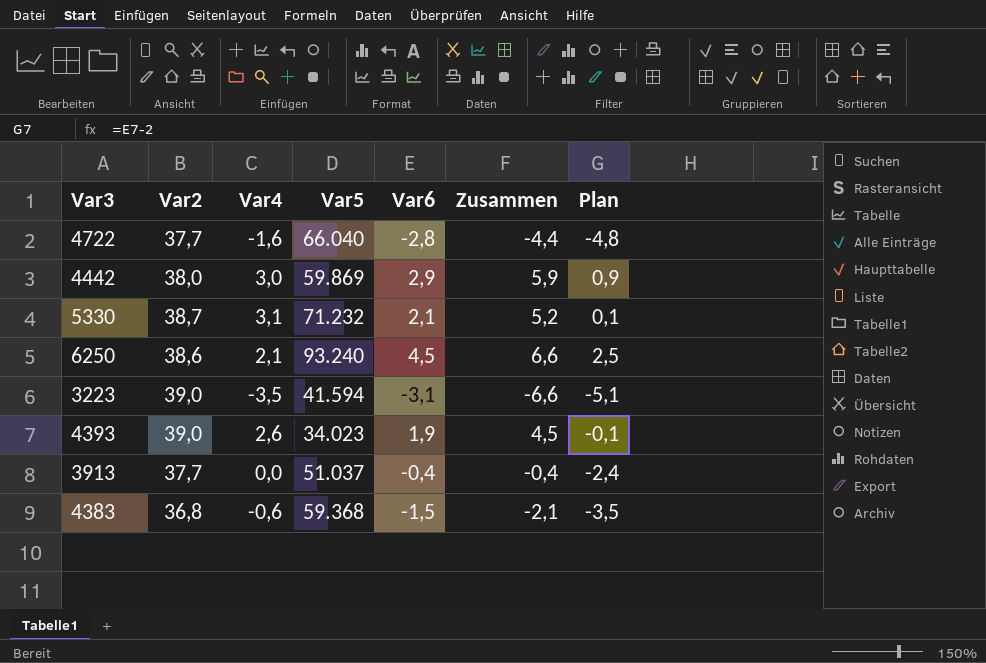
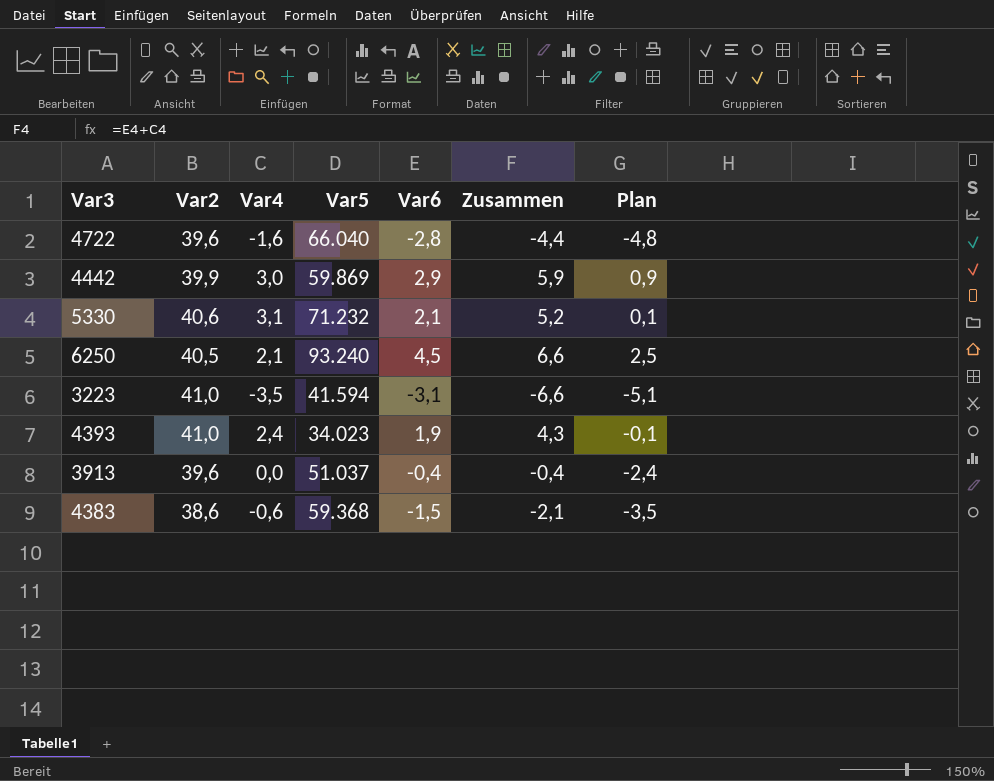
4722 | Var2: 37,7 -> 39,6
4442 | Var2: 38,0 -> 39,9
5330 | Var2: 38,7 -> 40,6
6250 | Var2: 38,6 -> 40,5
3223 | Var2: 39,0 -> 41,0
4393 | Var2: 39,0 -> 41,0
4393 | Var4: 2,6 -> 2,4
4393 | Zusammen: 4,5 -> 4,3
3913 | Var2: 37,7 -> 39,6
4383 | Var2: 36,8 -> 38,6

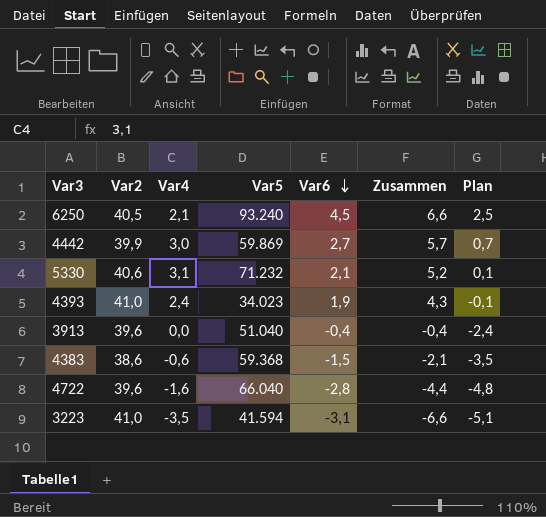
row order: none -> Var6 descending
4442 | Var6: 2,9 -> 2,7
4442 | Zusammen: 5,9 -> 5,7
4442 | Plan: 0,9 -> 0,7
3913 | Var5: 51.037 -> 51.040

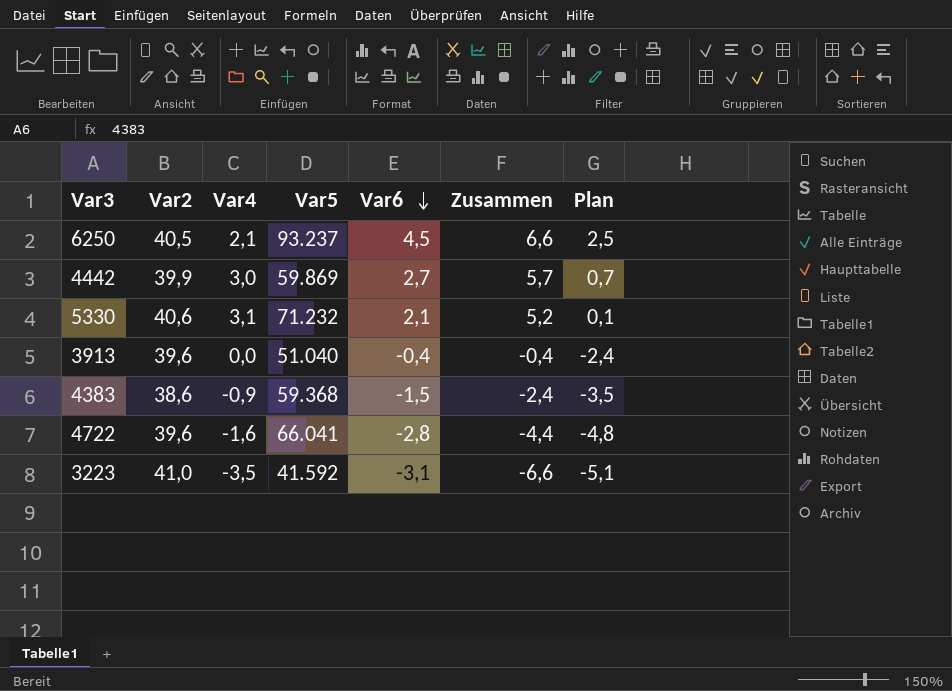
row 4393: 41,0 | 2,4 | 34.023 | 1,9 | 4,3 | -0,1 -> none
6250 | Var5: 93.240 -> 93.237
4383 | Var4: -0,6 -> -0,9
4383 | Zusammen: -2,1 -> -2,4
4722 | Var5: 66.040 -> 66.041
3223 | Var5: 41.594 -> 41.592

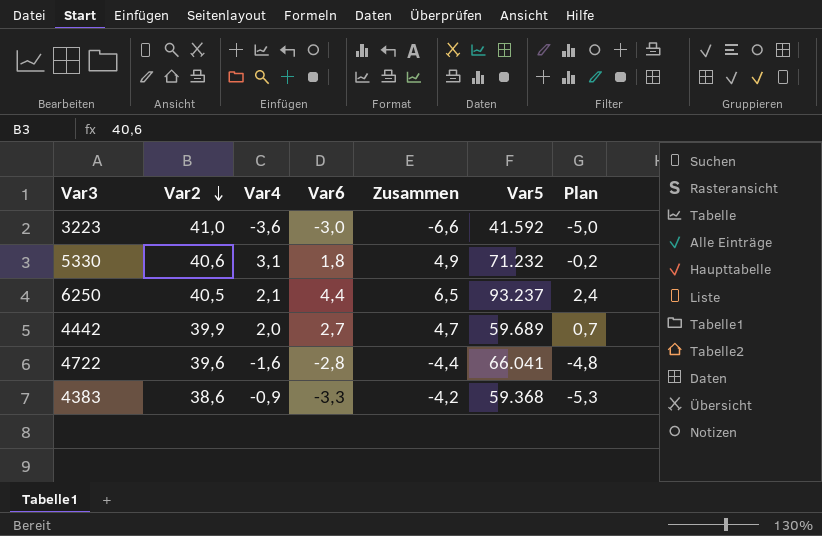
row order: Var6 descending -> Var2 descending
column Var5 | position: 4 -> 6
row 3913: 39,6 | 0,0 | 51.040 | -0,4 | -0,4 | -2,4 -> none
3223 | Var4: -3,5 -> -3,6
3223 | Var6: -3,1 -> -3,0
3223 | Plan: -5,1 -> -5,0
5330 | Var6: 2,1 -> 1,8
5330 | Zusammen: 5,2 -> 4,9
5330 | Plan: 0,1 -> -0,2
6250 | Var6: 4,5 -> 4,4
6250 | Zusammen: 6,6 -> 6,5
6250 | Plan: 2,5 -> 2,4
4442 | Var4: 3,0 -> 2,0
4442 | Zusammen: 5,7 -> 4,7
4442 | Var5: 59.869 -> 59.689
4383 | Var6: -1,5 -> -3,3
4383 | Zusammen: -2,4 -> -4,2
4383 | Plan: -3,5 -> -5,3

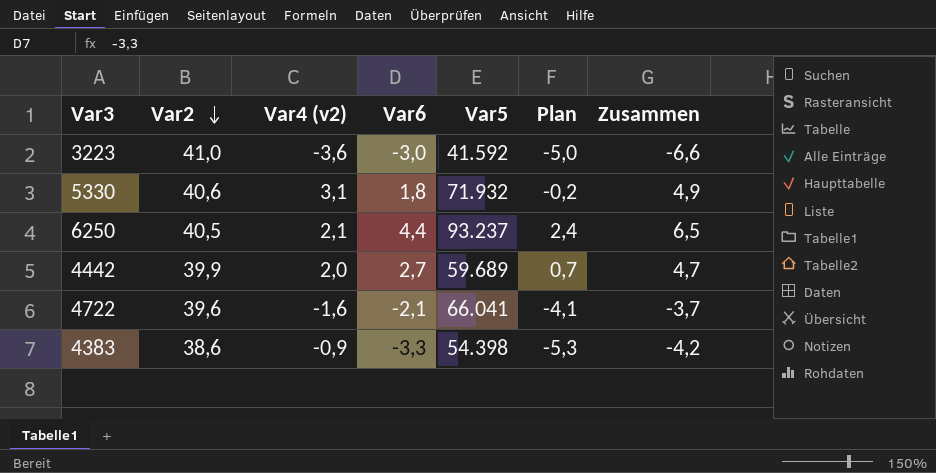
column name: Var4 -> Var4 (v2)
column Zusammen | position: 5 -> 7
5330 | Var5: 71.232 -> 71.932
4722 | Var6: -2,8 -> -2,1
4722 | Plan: -4,8 -> -4,1
4722 | Zusammen: -4,4 -> -3,7
4383 | Var5: 59.368 -> 54.398

